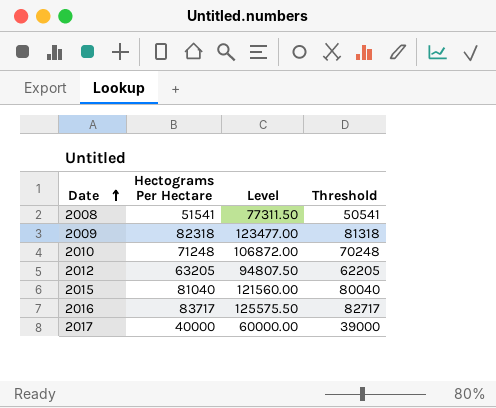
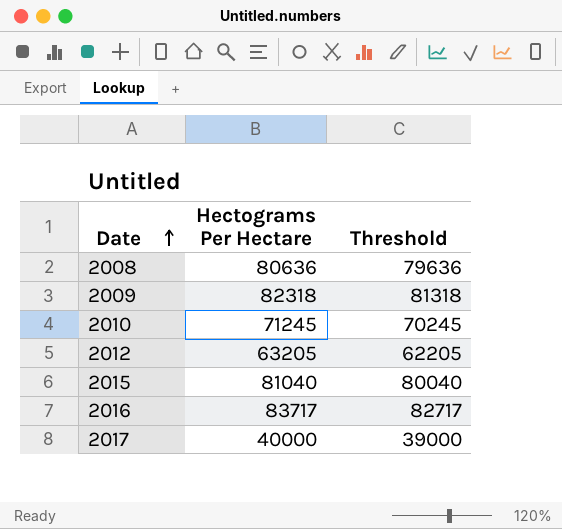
column Level | formula: [Hectograms Per Hectare] * 1.5 -> none
2008 | Hectograms Per Hectare: 51541 -> 80636
2008 | Threshold: 50541 -> 79636
2010 | Hectograms Per Hectare: 71248 -> 71245
2010 | Threshold: 70248 -> 70245

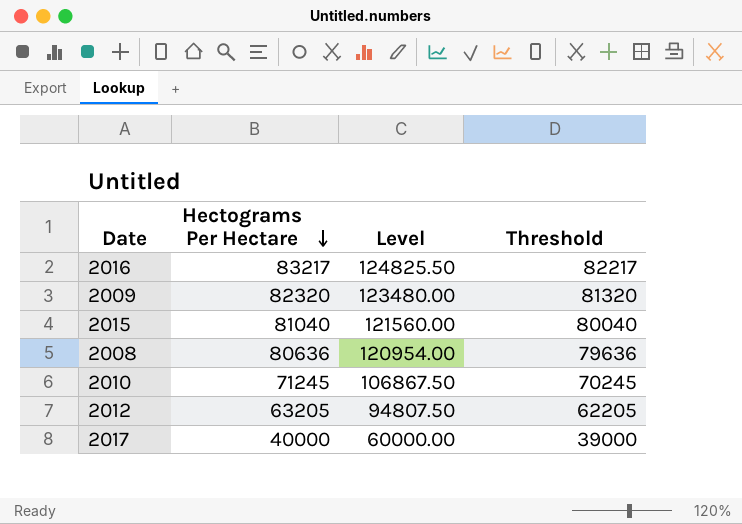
row order: Date ascending -> Hectograms Per Hectare descending
column Level | formula: none -> [Hectograms Per Hectare] * 1.5
2016 | Hectograms Per Hectare: 83717 -> 83217
2016 | Threshold: 82717 -> 82217
2009 | Hectograms Per Hectare: 82318 -> 82320
2009 | Threshold: 81318 -> 81320

